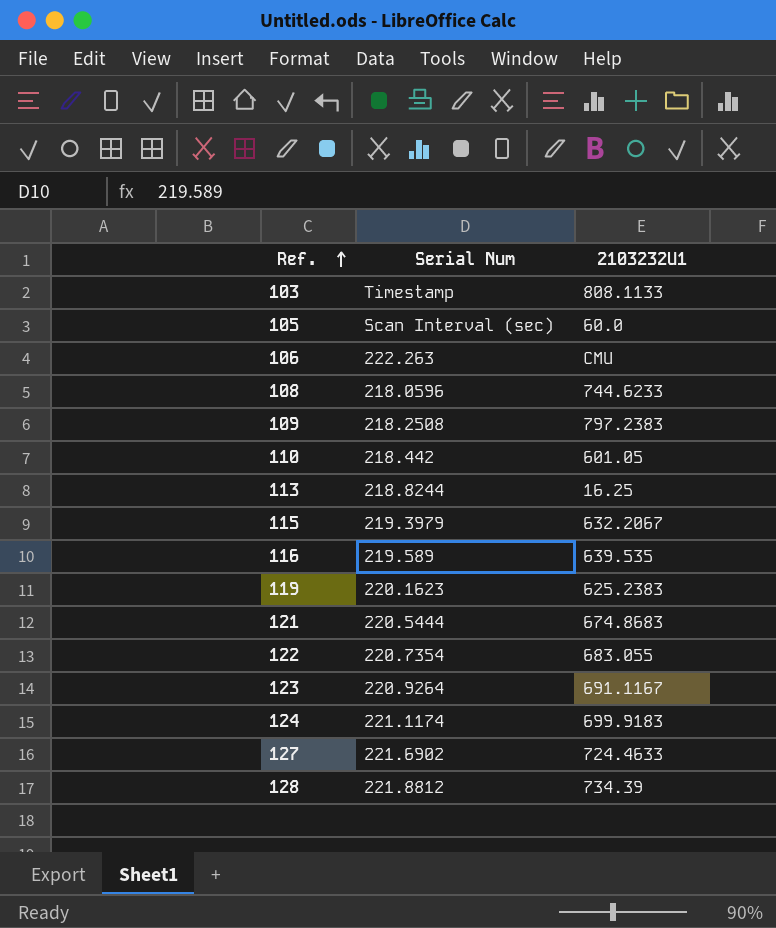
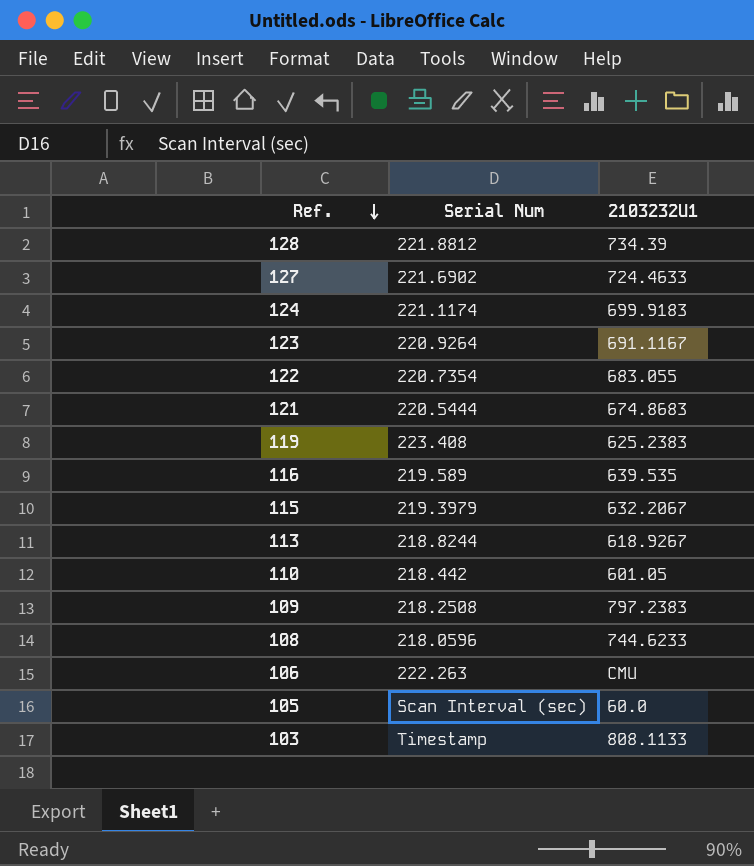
row order: Ref. ascending -> Ref. descending
119 | Serial Num: 220.1623 -> 223.408
113 | 2103232U1: 16.25 -> 618.9267

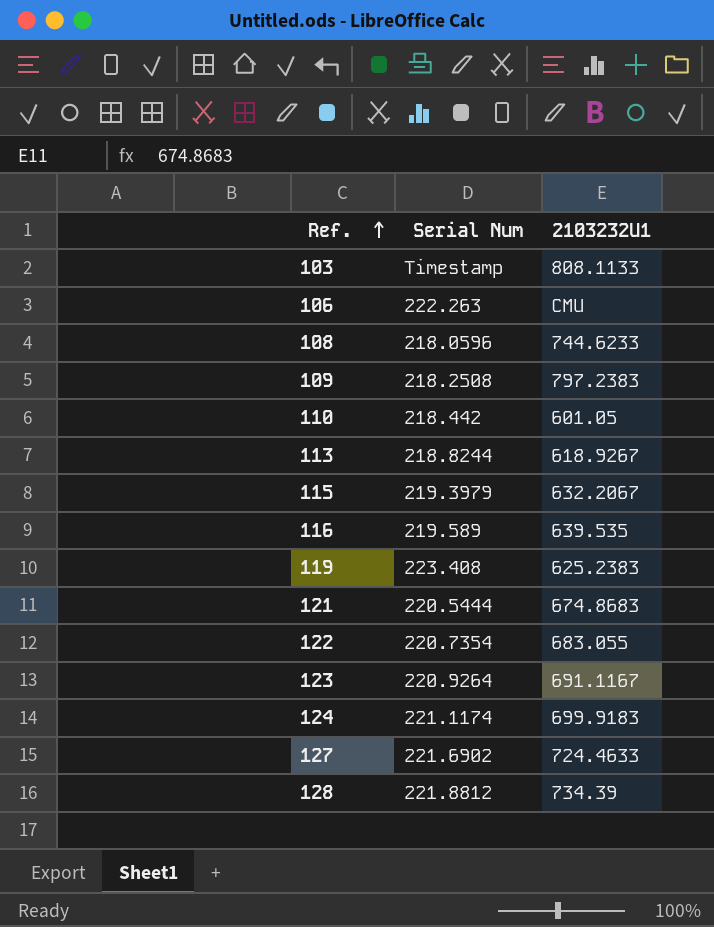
row order: Ref. descending -> Ref. ascending
row 105: Scan Interval (sec) | 60.0 -> none

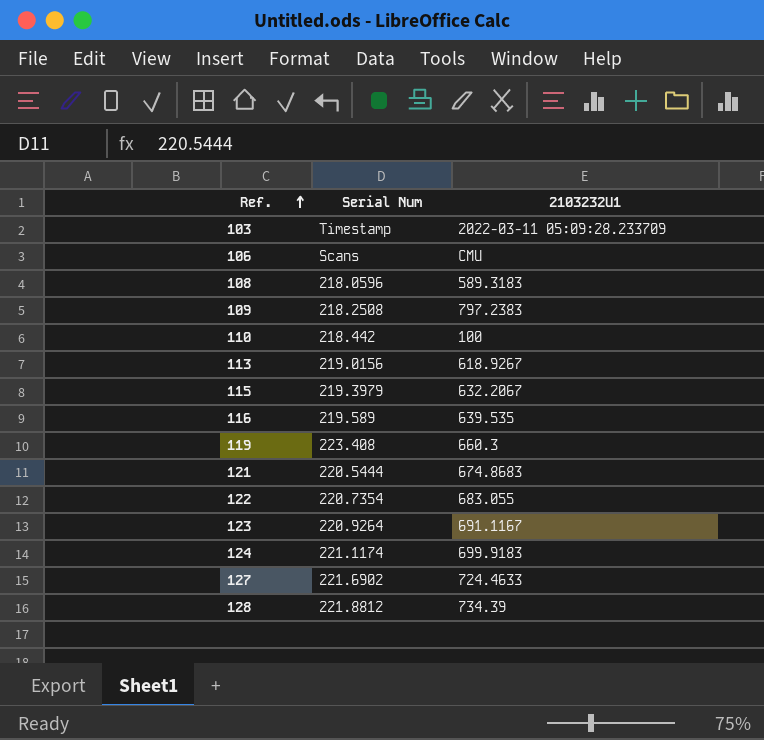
103 | 2103232U1: 808.1133 -> 2022-03-11 05:09:28.233709
106 | Serial Num: 222.263 -> Scans
108 | 2103232U1: 744.6233 -> 589.3183
110 | 2103232U1: 601.05 -> 100
113 | Serial Num: 218.8244 -> 219.0156
119 | 2103232U1: 625.2383 -> 660.3

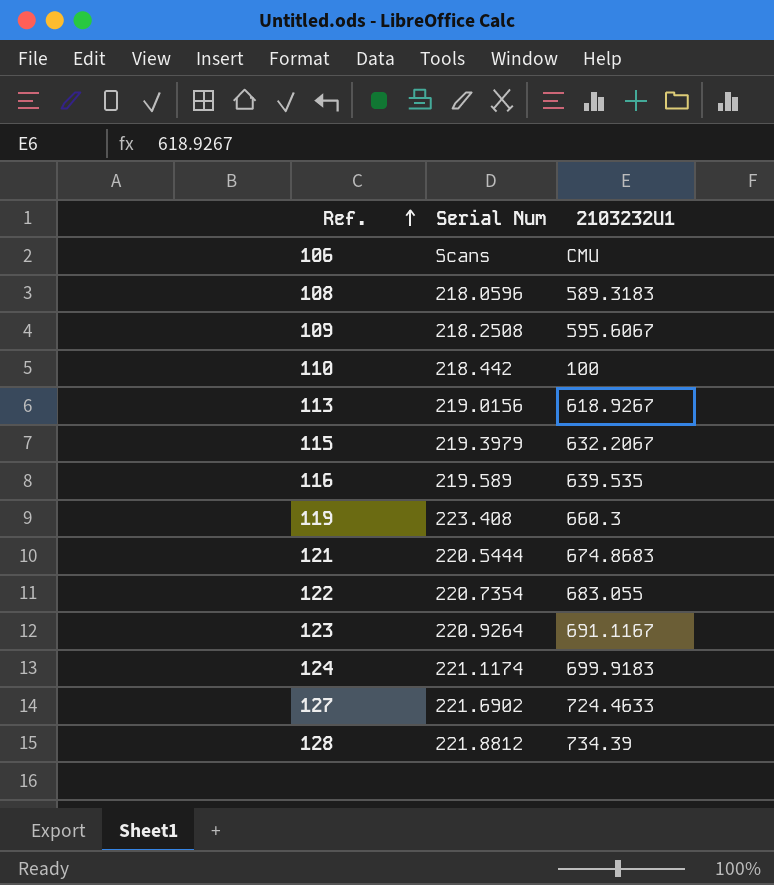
row 103: Timestamp | 2022-03-11 05:09:28.233709 -> none
109 | 2103232U1: 797.2383 -> 595.6067

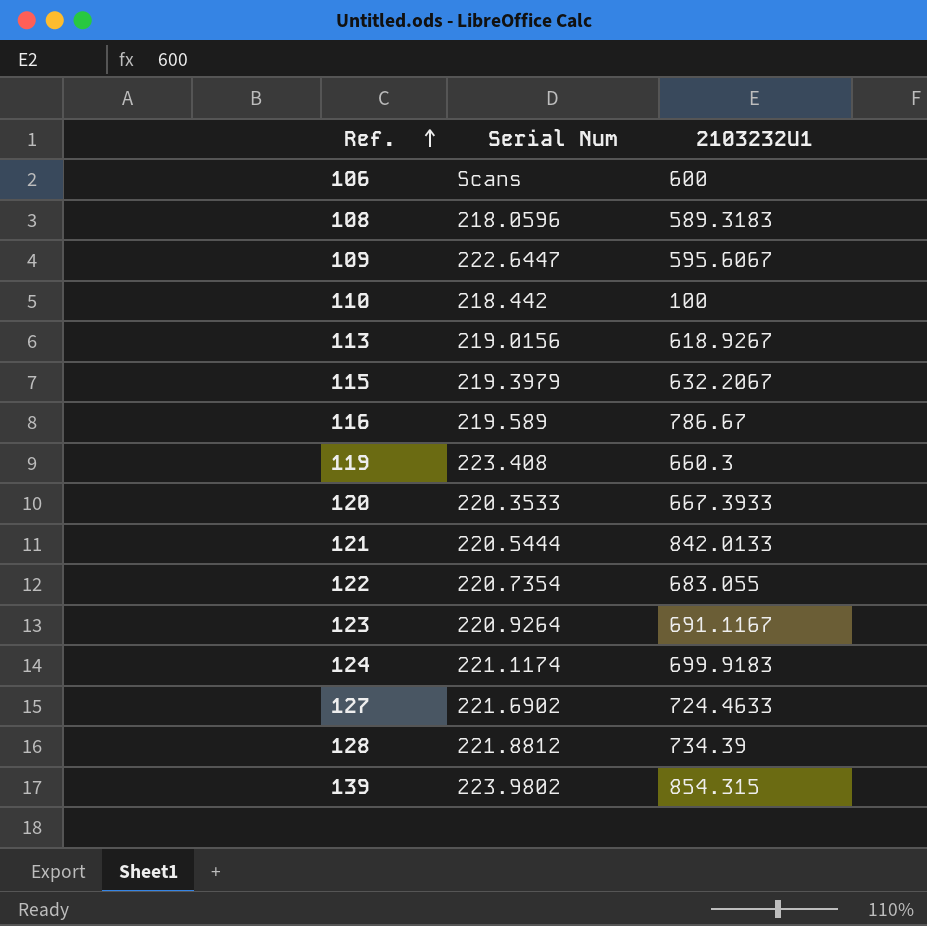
106 | 2103232U1: CMU -> 600
109 | Serial Num: 218.2508 -> 222.6447
116 | 2103232U1: 639.535 -> 786.67
row 120: none -> 220.3533 | 667.3933
121 | 2103232U1: 674.8683 -> 842.0133
row 139: none -> 223.9802 | 854.315

